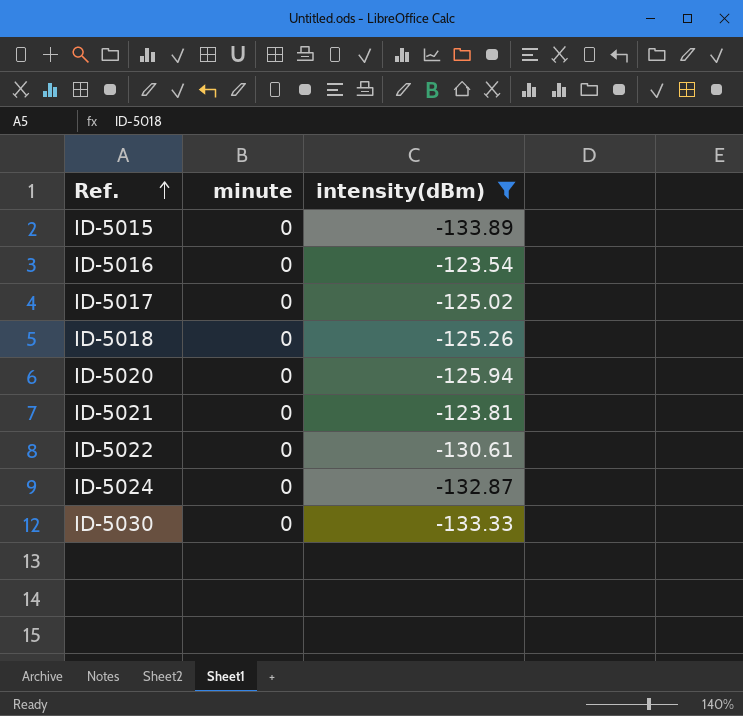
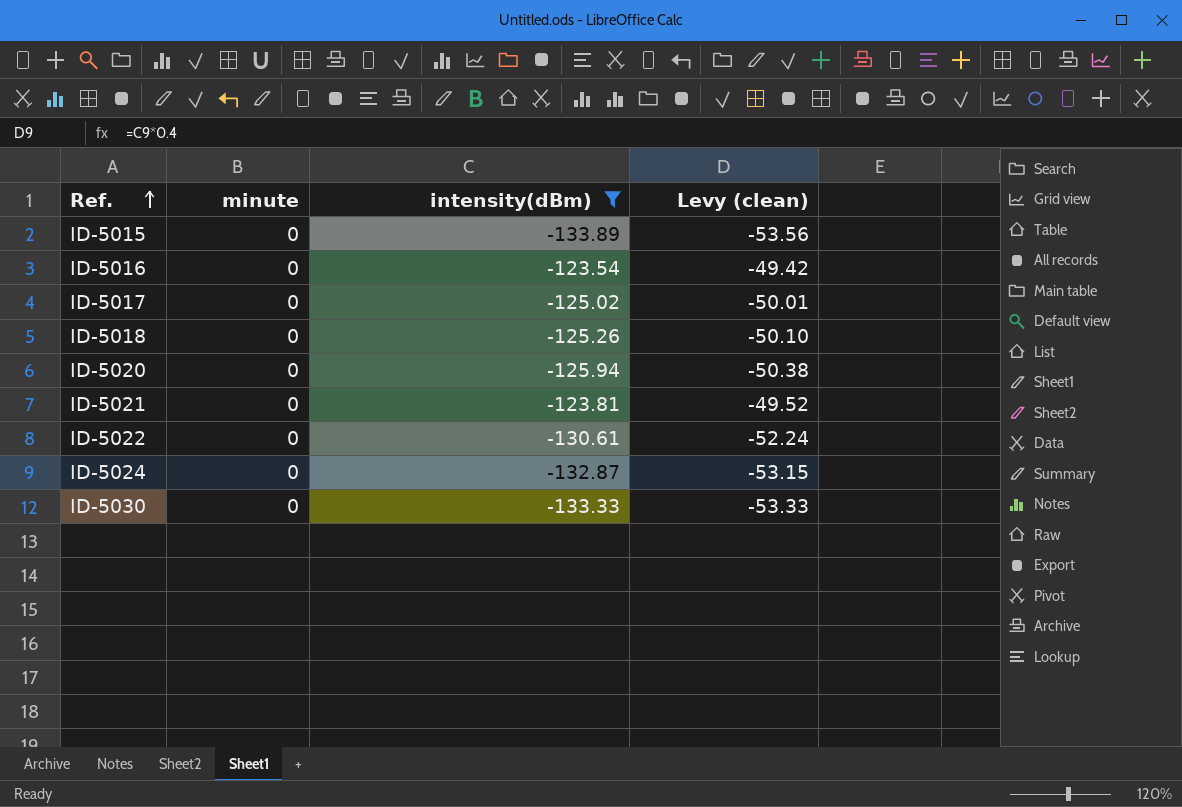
column Levy (clean) | formula: none -> [intensity(dBm)] * 0.4

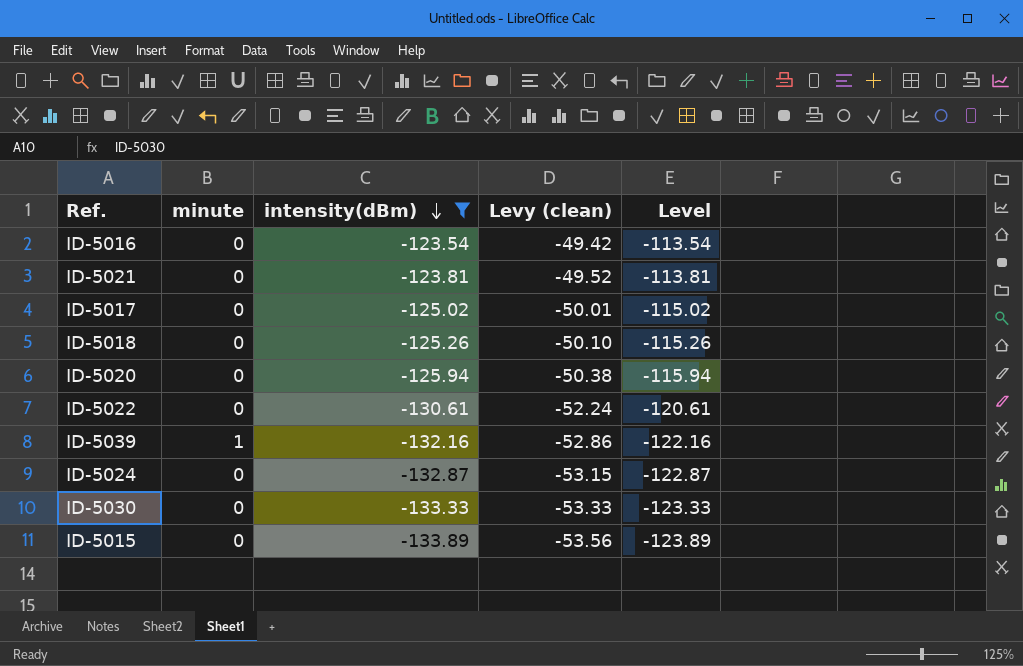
row order: Ref. ascending -> intensity(dBm) descending
column Level | formula: none -> [intensity(dBm)] + 10
row ID-5039: none -> 1 | -132.16 | -52.86 | -122.16

